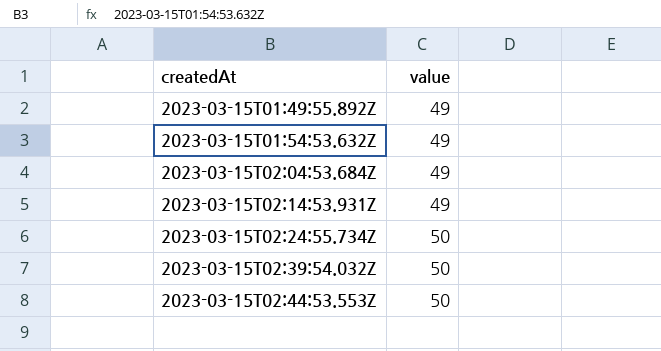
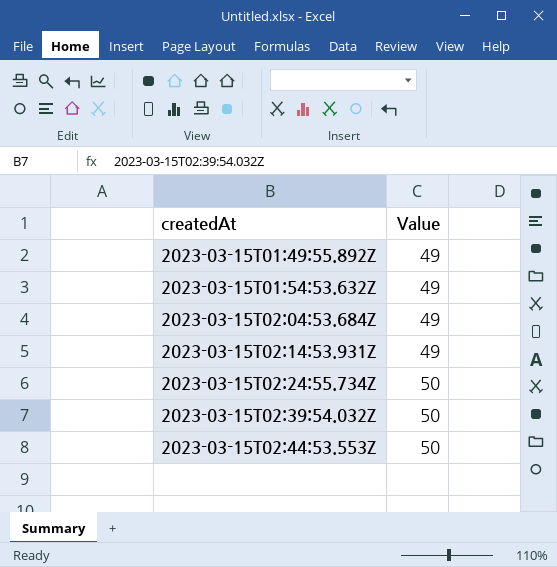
column name: value -> Value

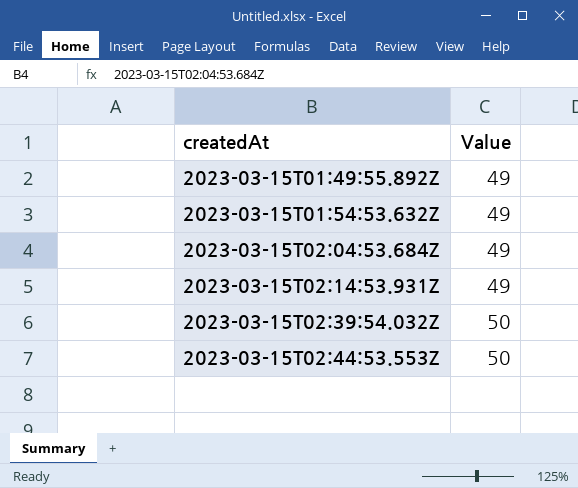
row 2023-03-15T02:24:55.734Z: 50 -> none

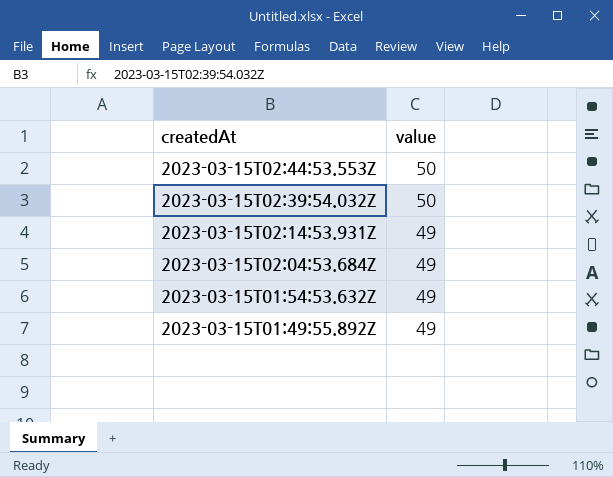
row order: createdAt ascending -> createdAt descending
column name: Value -> value

